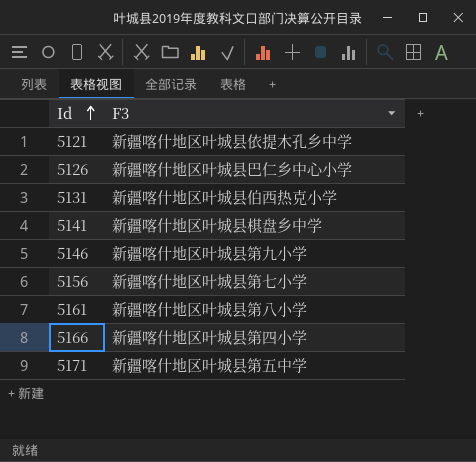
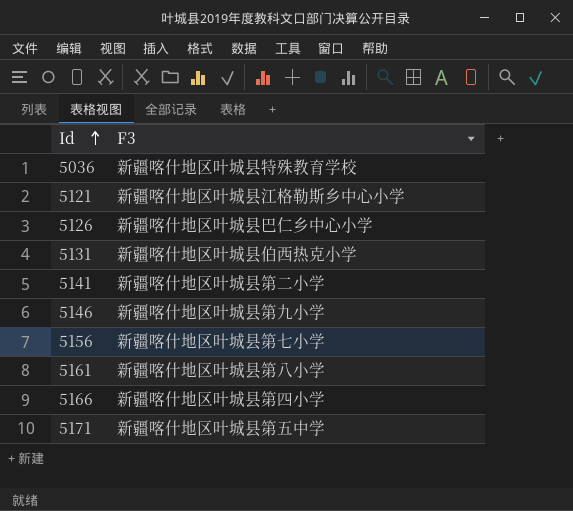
row 5036: none -> 新疆喀什地区叶城县特殊教育学校
5121 | F3: 新疆喀什地区叶城县依提木孔乡中学 -> 新疆喀什地区叶城县江格勒斯乡中心小学
5141 | F3: 新疆喀什地区叶城县棋盘乡中学 -> 新疆喀什地区叶城县第二小学

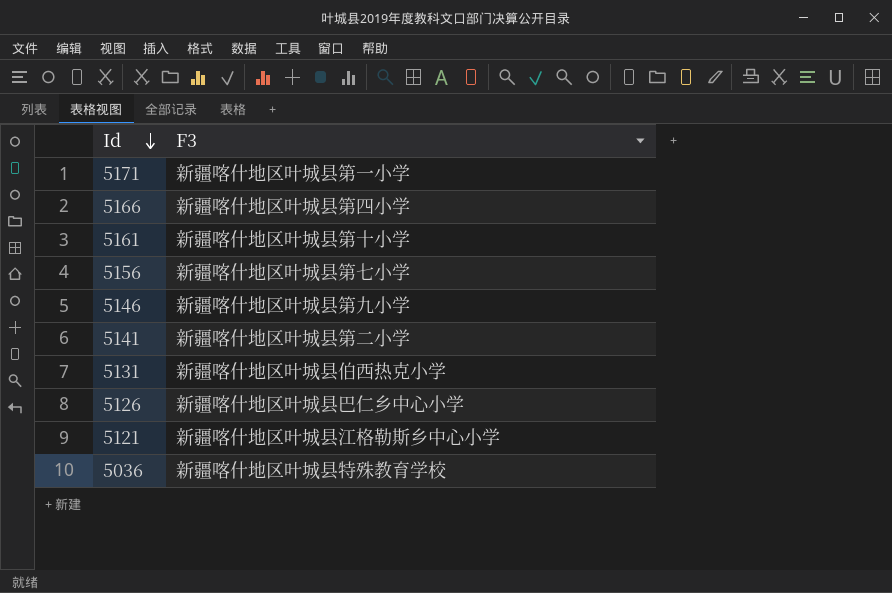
row order: Id ascending -> Id descending
5171 | F3: 新疆喀什地区叶城县第五中学 -> 新疆喀什地区叶城县第一小学
5161 | F3: 新疆喀什地区叶城县第八小学 -> 新疆喀什地区叶城县第十小学

